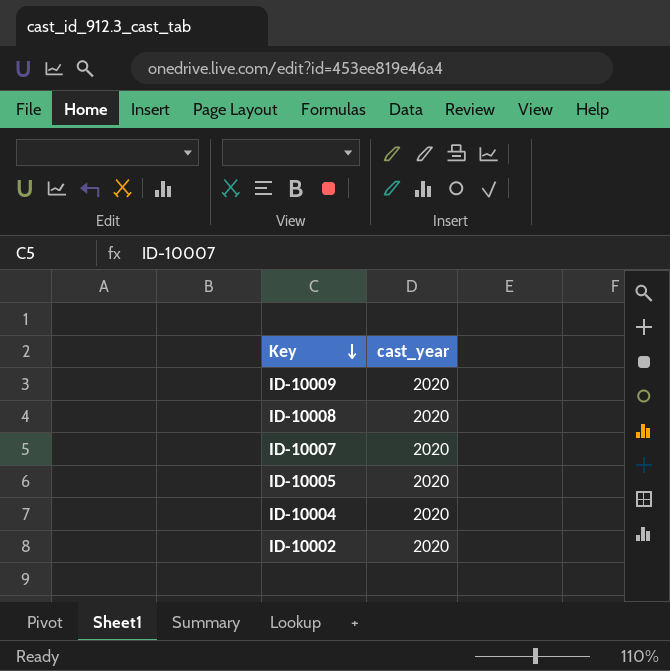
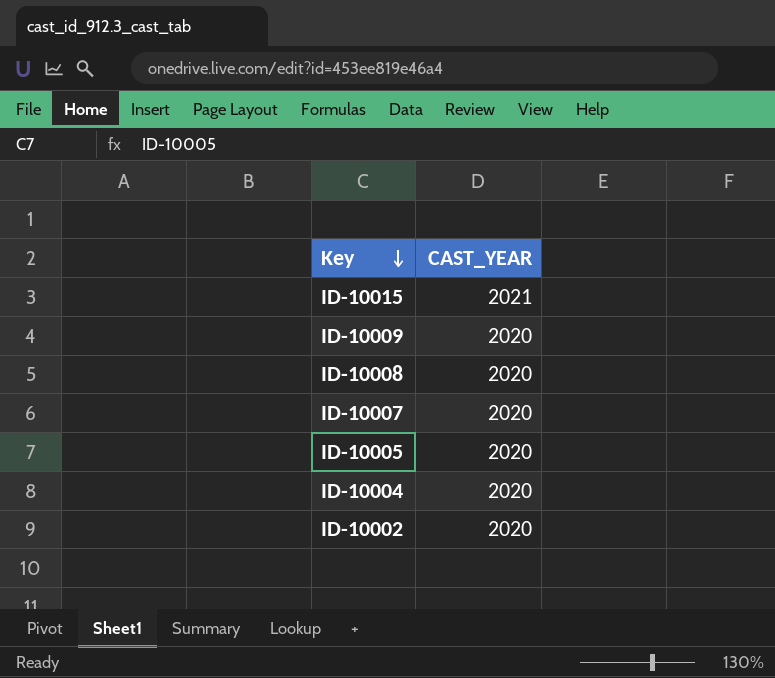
column name: cast_year -> CAST_YEAR
row ID-10015: none -> 2021

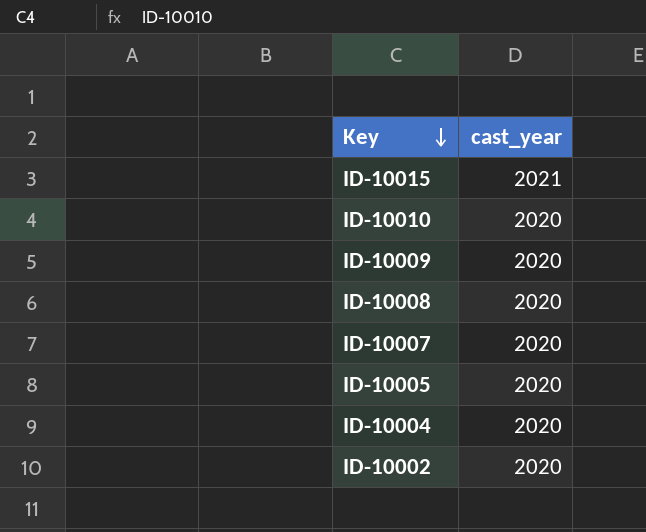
column name: CAST_YEAR -> cast_year
row ID-10010: none -> 2020

